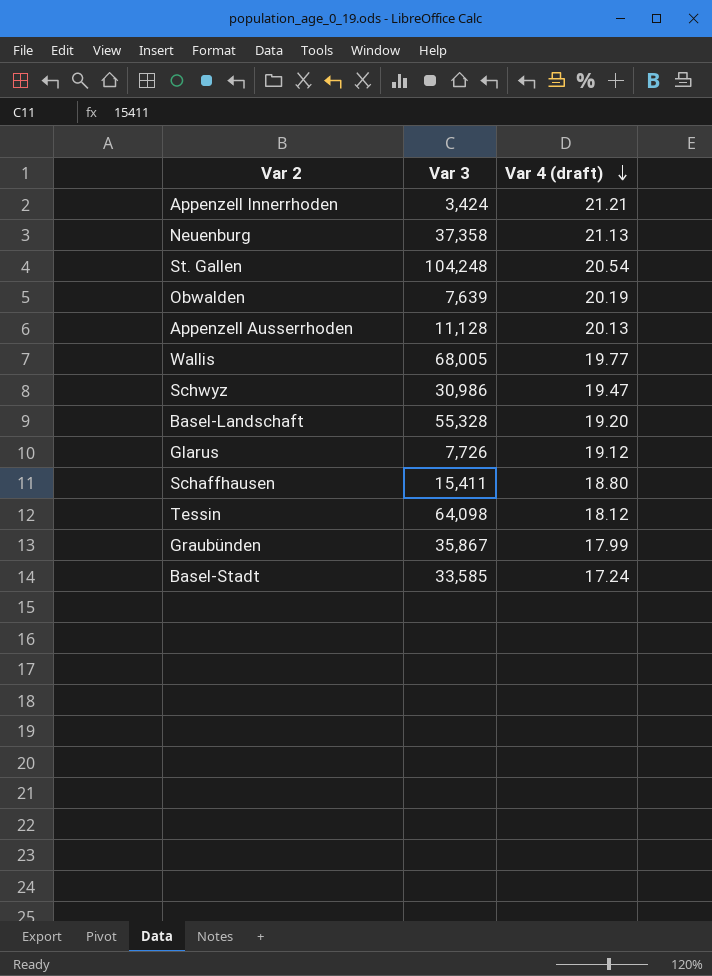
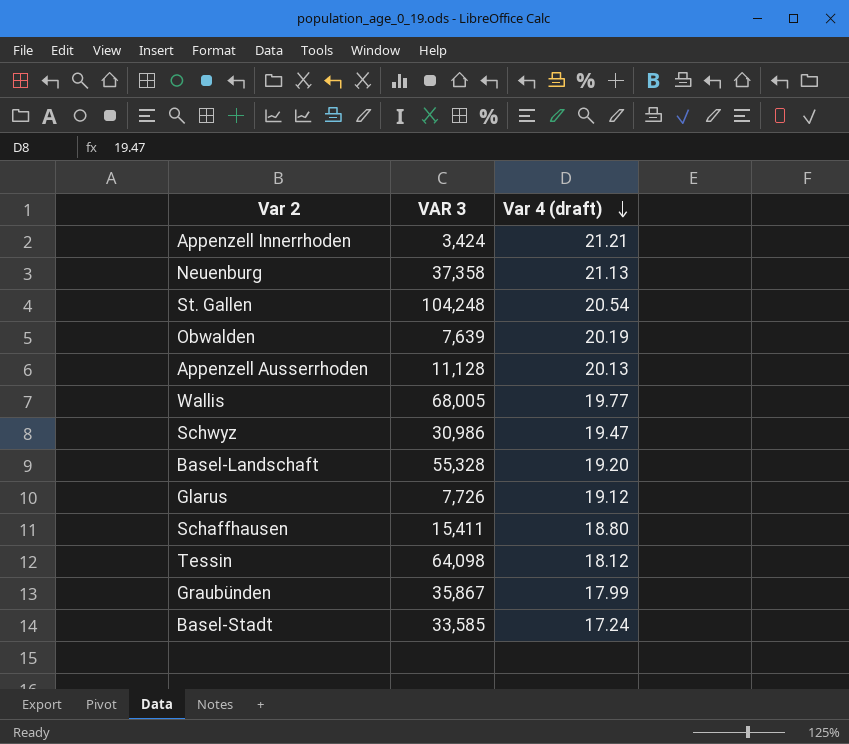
column name: Var 3 -> VAR 3

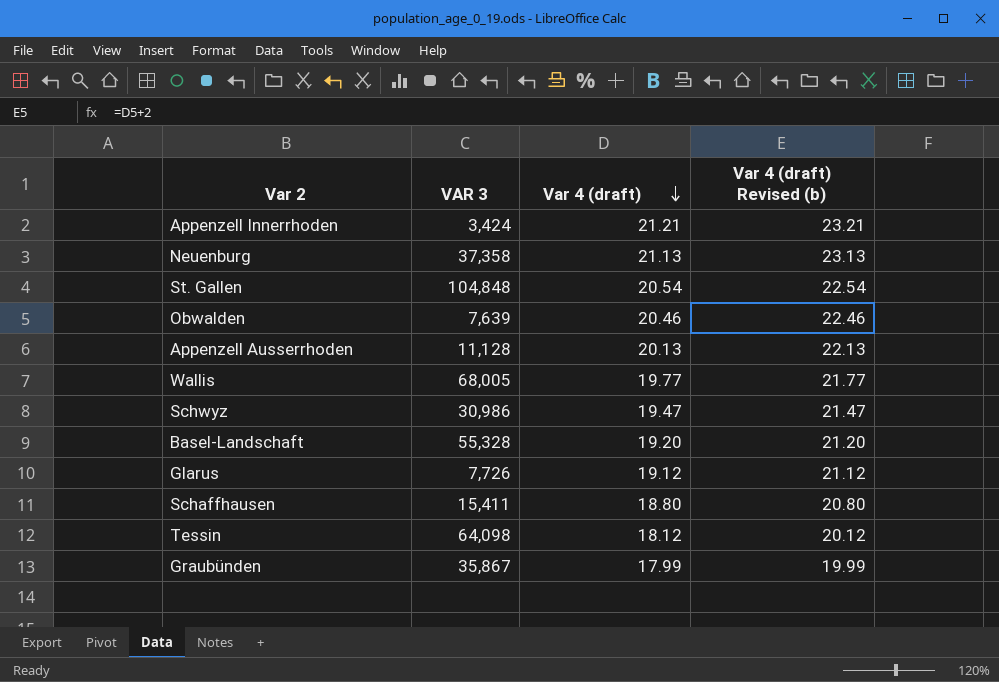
column Var 4 (draft) Revised (b) | formula: none -> [Var 4 (draft)] + 2
row Basel-Stadt: 33,585 | 17.24 -> none
St. Gallen | VAR 3: 104,248 -> 104,848
Obwalden | Var 4 (draft): 20.19 -> 20.46

